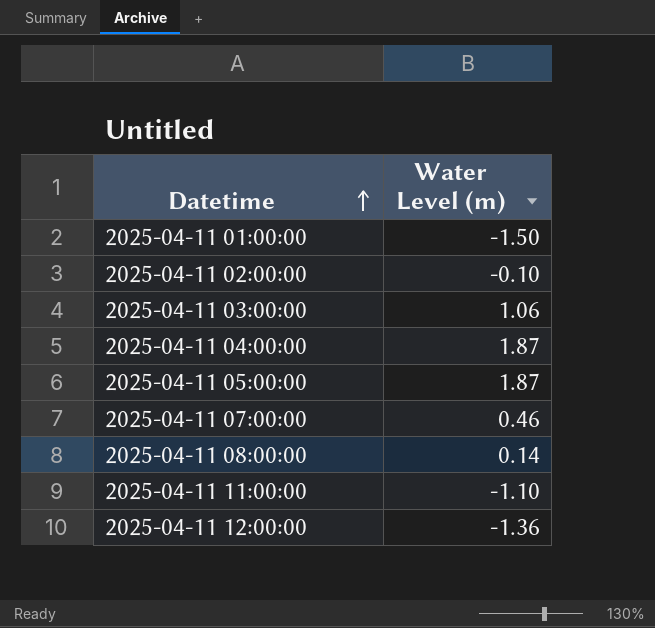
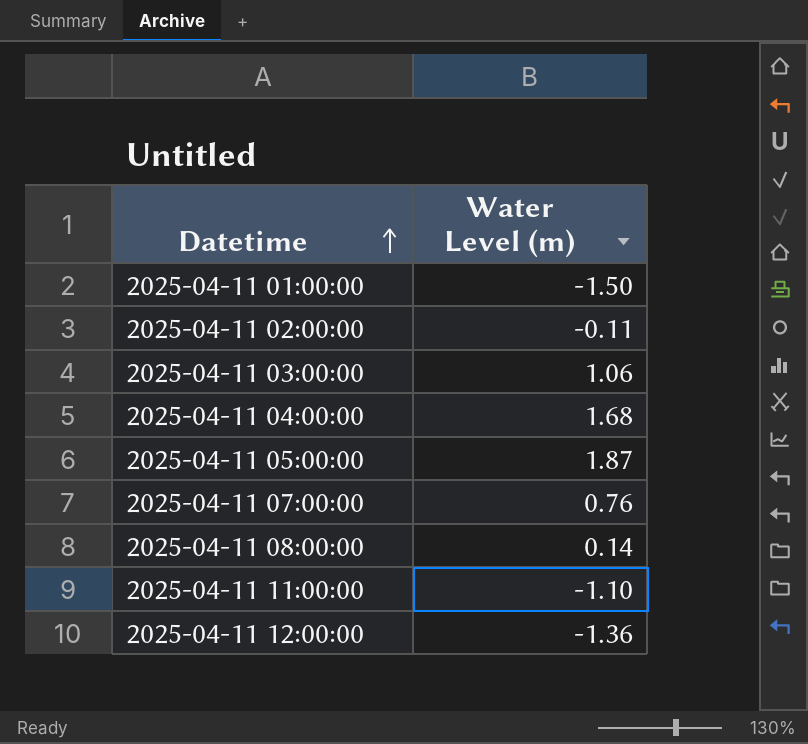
2025-04-11 02:00:00 | Water Level (m): -0.10 -> -0.11
2025-04-11 04:00:00 | Water Level (m): 1.87 -> 1.68
2025-04-11 07:00:00 | Water Level (m): 0.46 -> 0.76

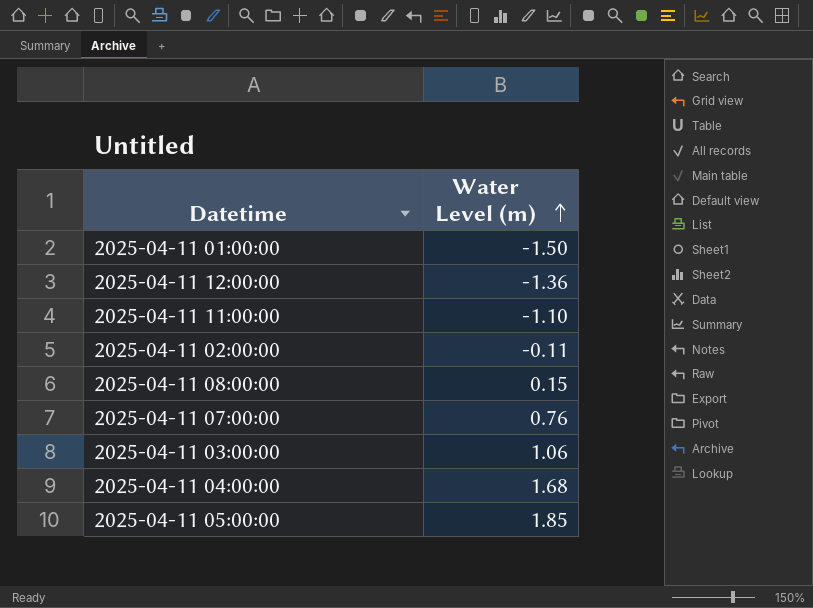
row order: Datetime ascending -> Water Level (m) ascending
2025-04-11 08:00:00 | Water Level (m): 0.14 -> 0.15
2025-04-11 05:00:00 | Water Level (m): 1.87 -> 1.85

